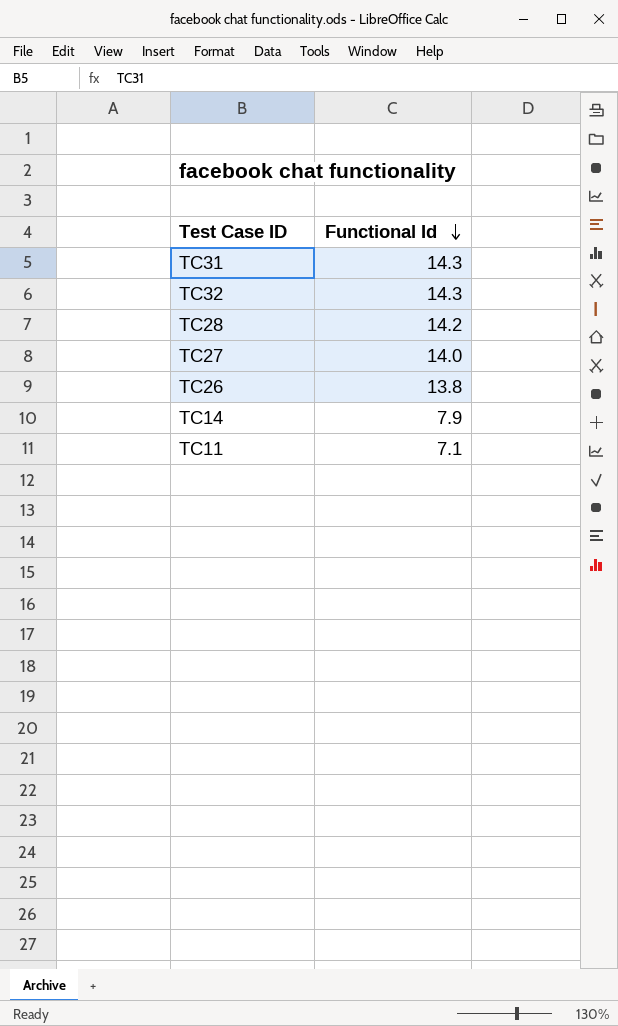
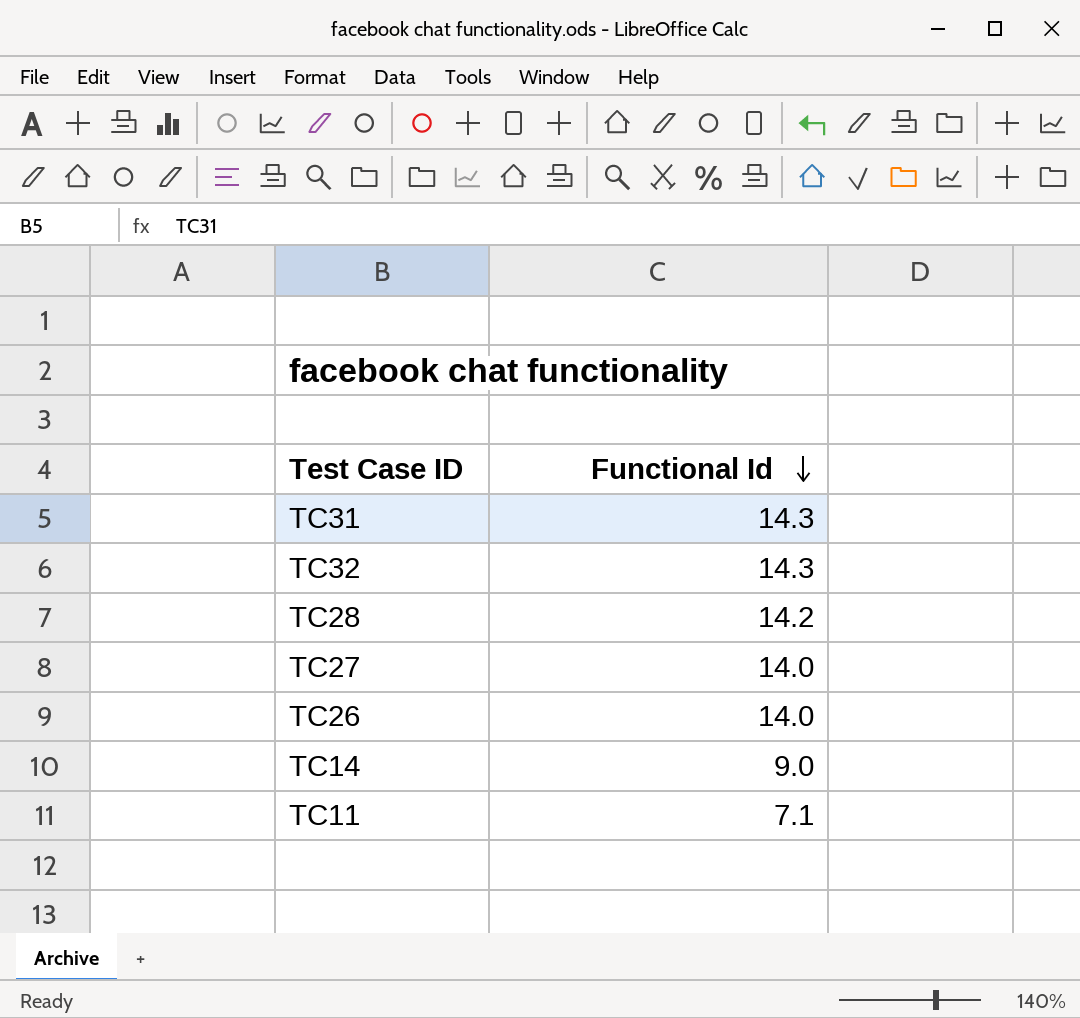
TC26 | Functional Id: 13.8 -> 14.0
TC14 | Functional Id: 7.9 -> 9.0

